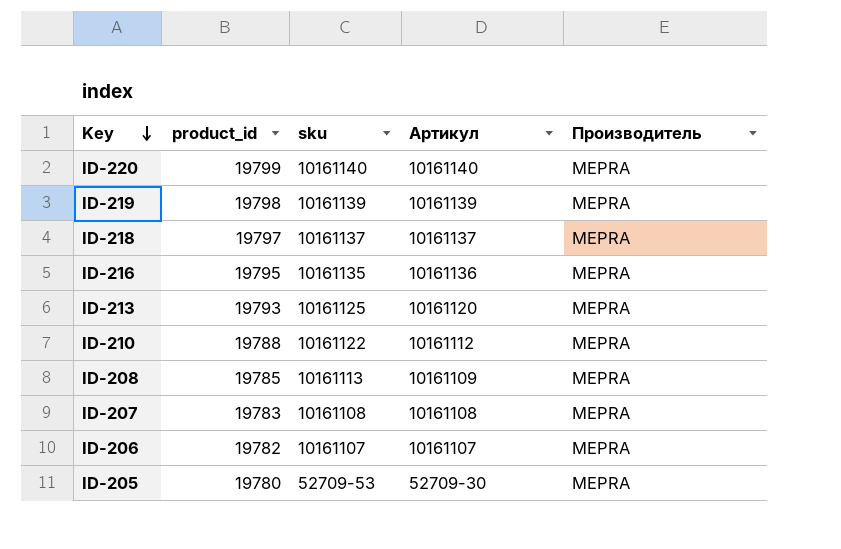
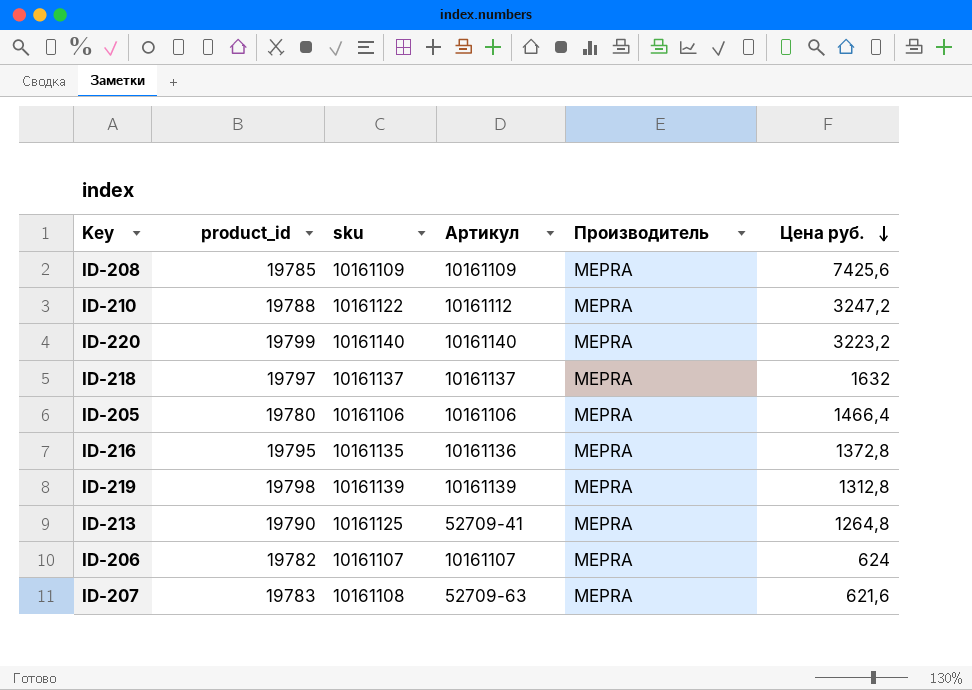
row order: Key descending -> Цена руб. descending
column Цена руб. | position: none -> 6
ID-208 | sku: 10161113 -> 10161109
ID-205 | sku: 52709-53 -> 10161106
ID-205 | Артикул: 52709-30 -> 10161106
ID-213 | product_id: 19793 -> 19790
ID-213 | Артикул: 10161120 -> 52709-41
ID-207 | Артикул: 10161108 -> 52709-63

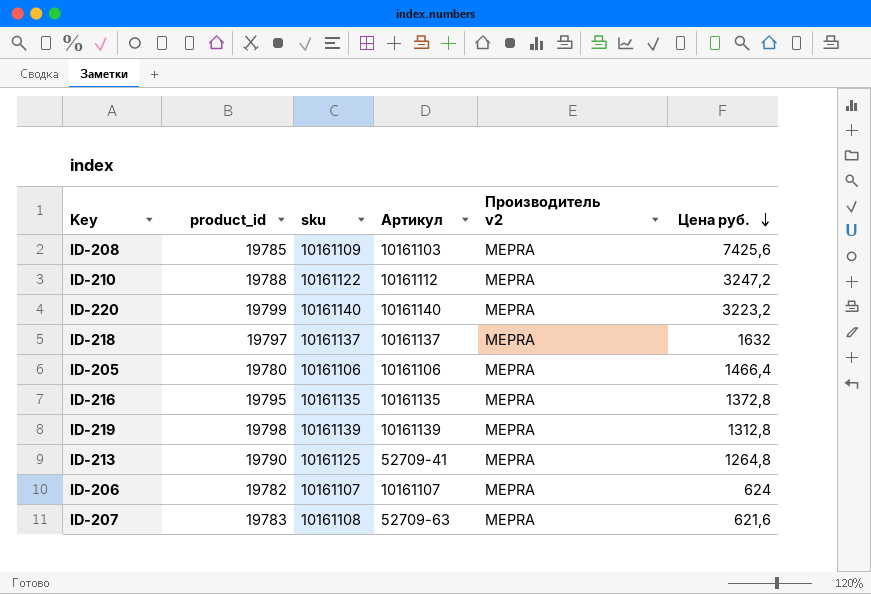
column name: Производитель -> Производитель v2
ID-208 | Артикул: 10161109 -> 10161103
ID-216 | Артикул: 10161136 -> 10161135

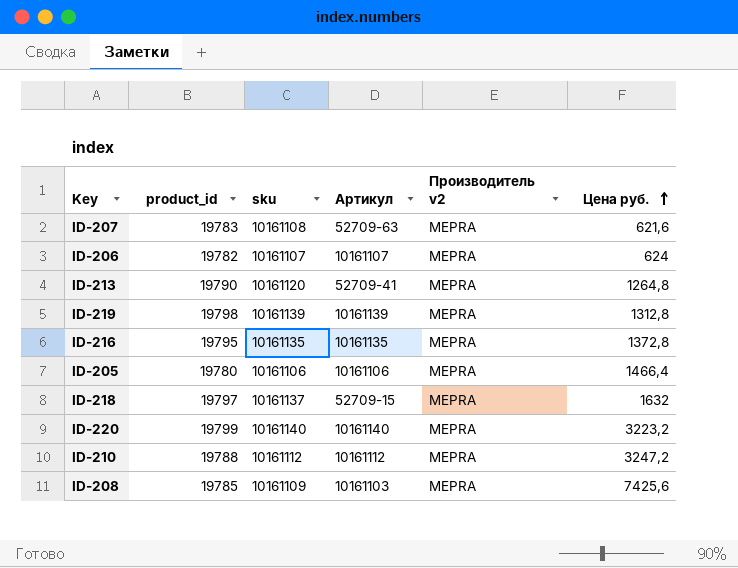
row order: Цена руб. descending -> Цена руб. ascending
ID-213 | sku: 10161125 -> 10161120
ID-218 | Артикул: 10161137 -> 52709-15
ID-210 | sku: 10161122 -> 10161112

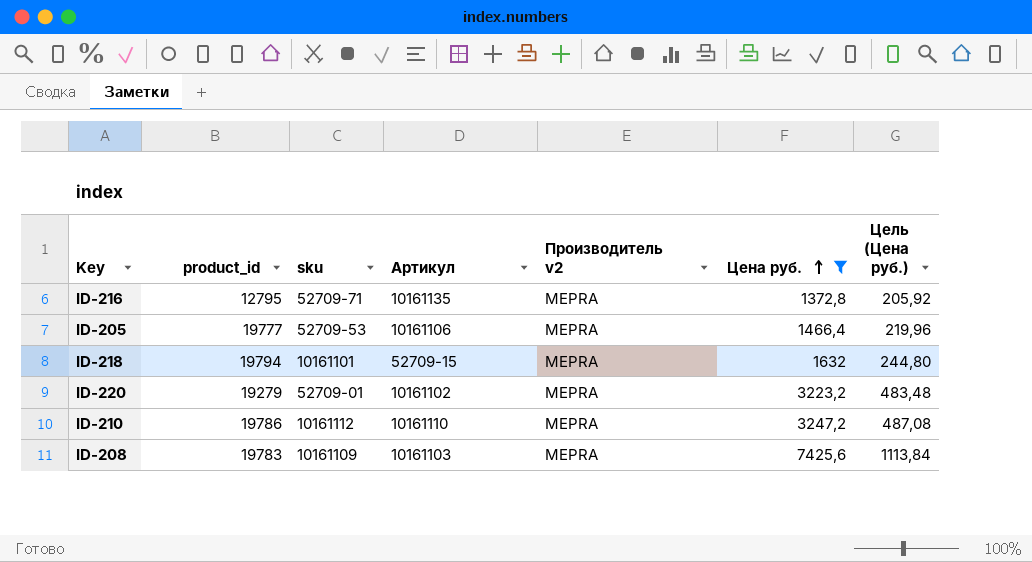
filter: none -> Цена руб. >= 1372,8
column Цель (Цена руб.) | formula: none -> [Цена руб.] * 0,15
ID-216 | product_id: 19795 -> 12795
ID-216 | sku: 10161135 -> 52709-71
ID-205 | product_id: 19780 -> 19777
ID-205 | sku: 10161106 -> 52709-53
ID-218 | product_id: 19797 -> 19794
ID-218 | sku: 10161137 -> 10161101
ID-220 | product_id: 19799 -> 19279
ID-220 | sku: 10161140 -> 52709-01
ID-220 | Артикул: 10161140 -> 10161102
ID-210 | product_id: 19788 -> 19786
ID-210 | Артикул: 10161112 -> 10161110
ID-208 | product_id: 19785 -> 19783

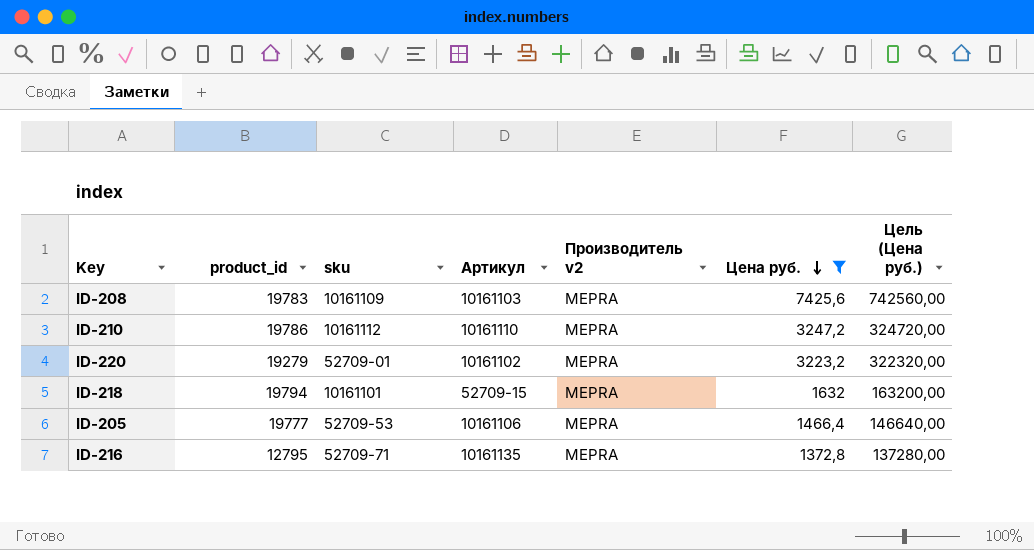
row order: Цена руб. ascending -> Цена руб. descending
column Цель (Цена руб.) | formula: [Цена руб.] * 0,15 -> [Цена руб.] * 100

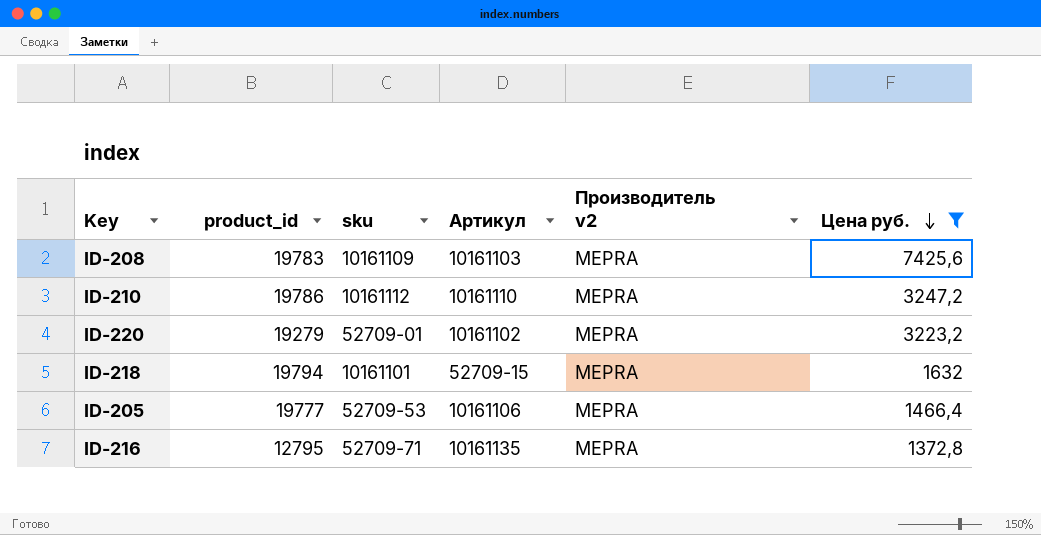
column Цель (Цена руб.) | formula: [Цена руб.] * 100 -> none

